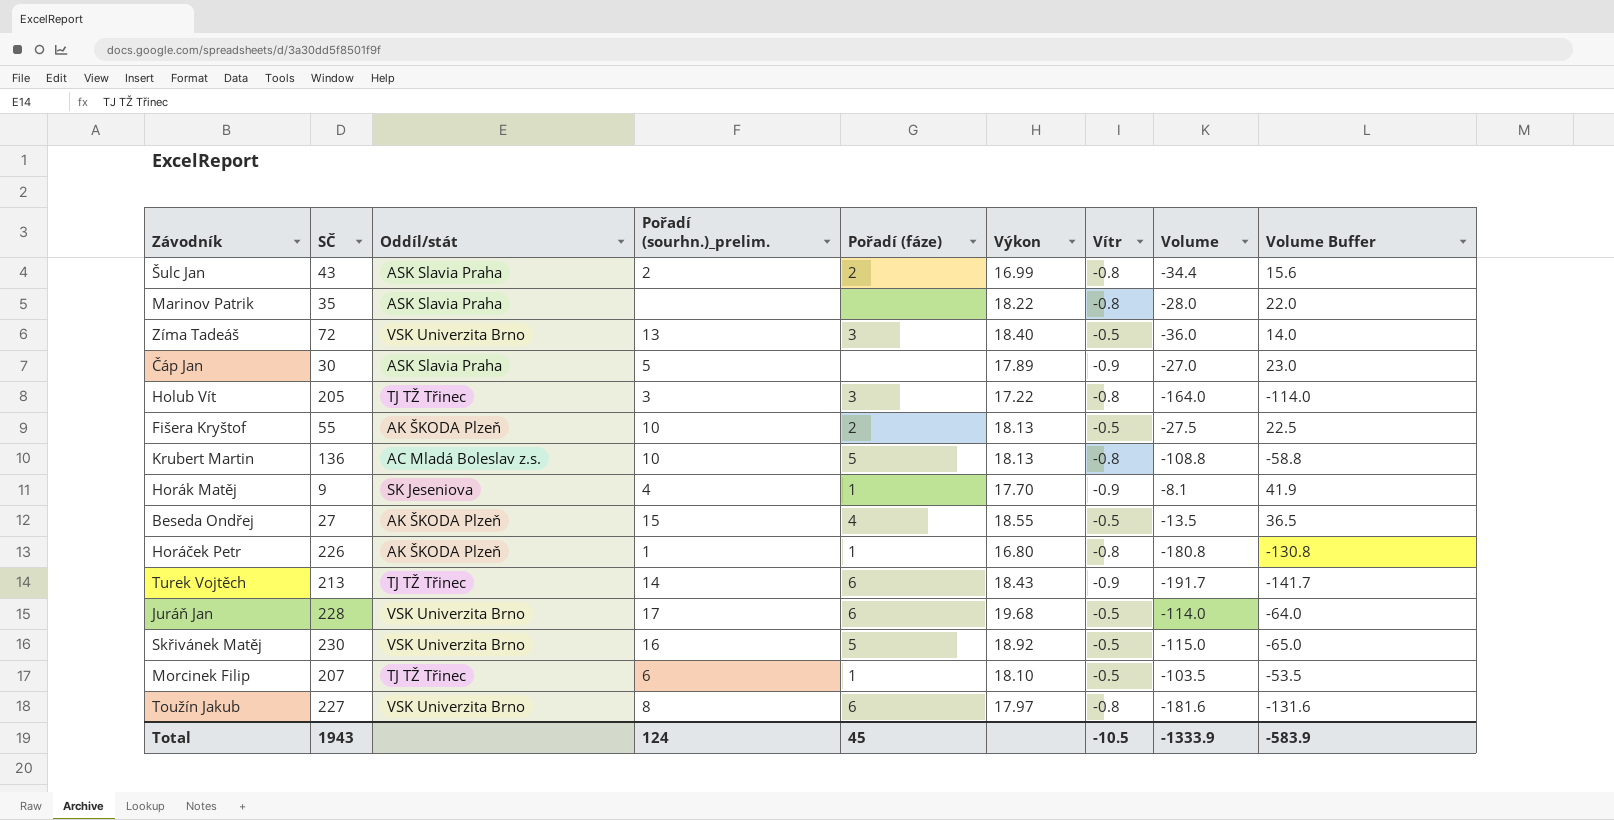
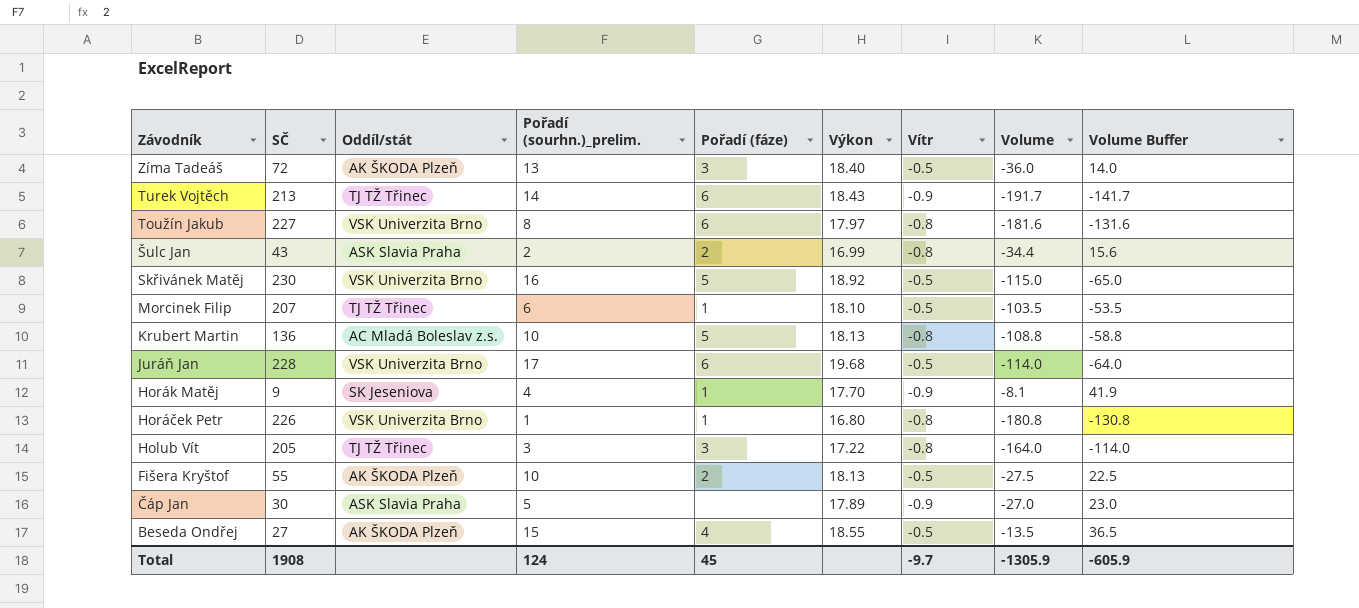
row order: none -> Závodník descending
row Marinov Patrik: 35 | ASK Slavia Praha | none | none | 18.22 | -0.8 | -28.0 | 22.0 -> none
Zíma Tadeáš | Oddíl/stát: VSK Univerzita Brno -> AK ŠKODA Plzeň
Horáček Petr | Oddíl/stát: AK ŠKODA Plzeň -> VSK Univerzita Brno
Total | SČ: 1943 -> 1908
Total | Vítr: -10.5 -> -9.7
Total | Volume: -1333.9 -> -1305.9
Total | Volume Buffer: -583.9 -> -605.9

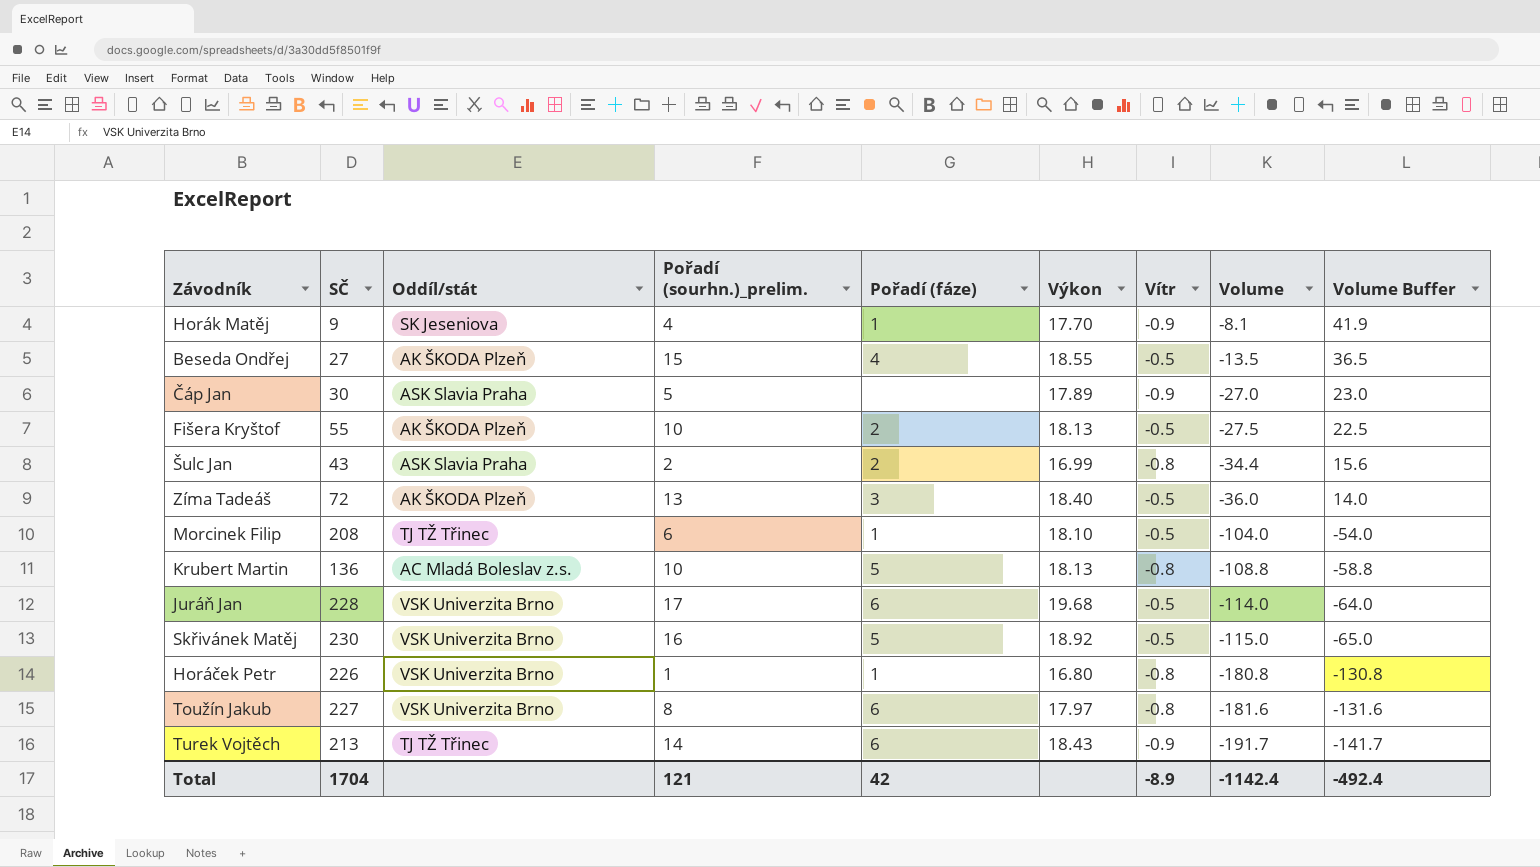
row order: Závodník descending -> Volume descending
row Holub Vít: 205 | TJ TŽ Třinec | 3 | 3 | 17.22 | -0.8 | -164.0 | -114.0 -> none
Morcinek Filip | SČ: 207 -> 208
Morcinek Filip | Volume: -103.5 -> -104.0
Morcinek Filip | Volume Buffer: -53.5 -> -54.0
Total | SČ: 1908 -> 1704
Total | Pořadí (sourhn.)_prelim.: 124 -> 121
Total | Pořadí (fáze): 45 -> 42
Total | Vítr: -9.7 -> -8.9
Total | Volume: -1305.9 -> -1142.4
Total | Volume Buffer: -605.9 -> -492.4

